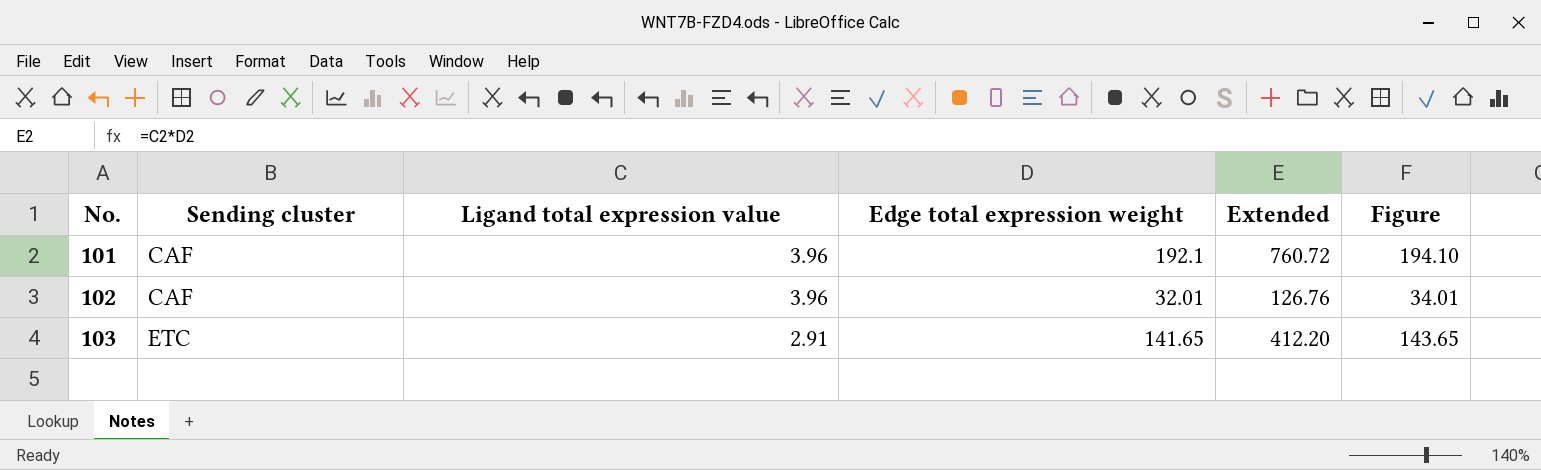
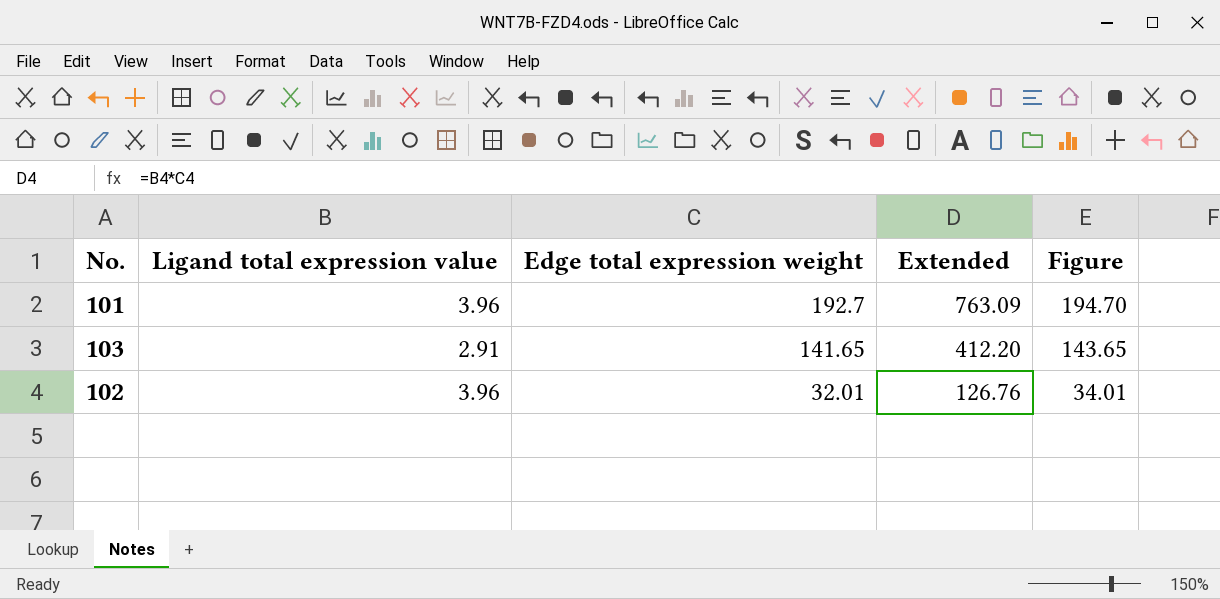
row order: No. ascending -> Edge total expression weight descending
column Sending cluster | position: 2 -> none
101 | Edge total expression weight: 192.1 -> 192.7
101 | Extended: 760.72 -> 763.09
101 | Figure: 194.10 -> 194.70

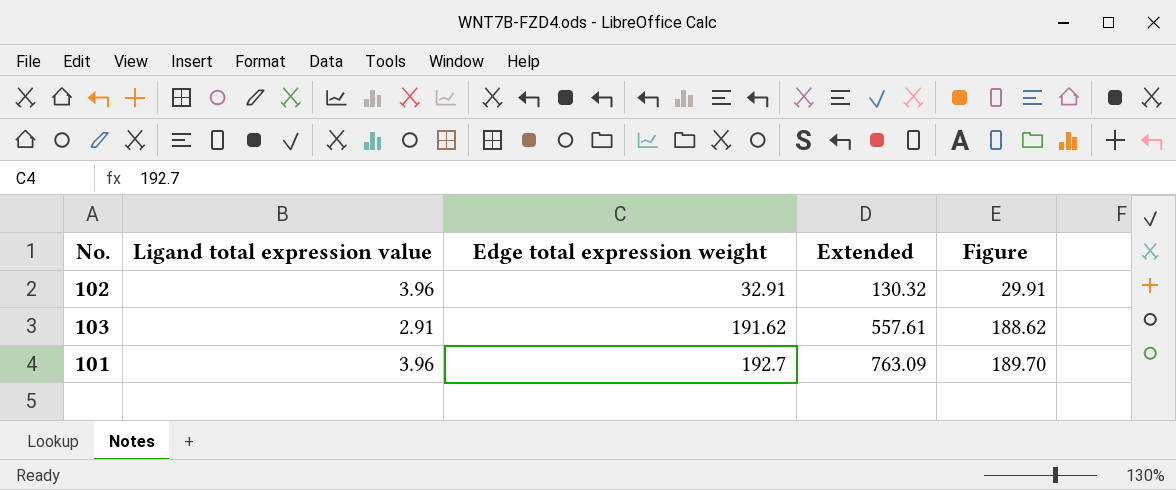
row order: Edge total expression weight descending -> Edge total expression weight ascending
column Figure | formula: [Edge total expression weight] + 2 -> [Edge total expression weight] - 3
102 | Edge total expression weight: 32.01 -> 32.91
102 | Extended: 126.76 -> 130.32
103 | Edge total expression weight: 141.65 -> 191.62
103 | Extended: 412.20 -> 557.61

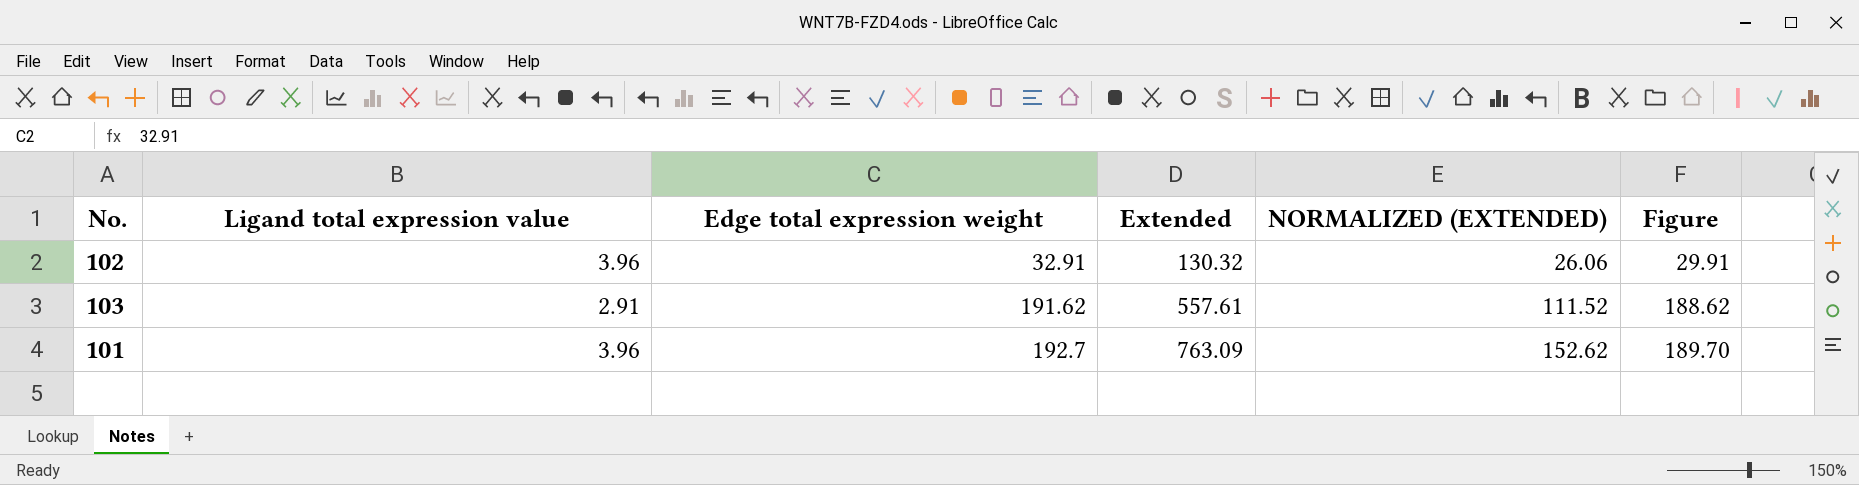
column NORMALIZED (EXTENDED) | formula: none -> [Extended] * 0.2

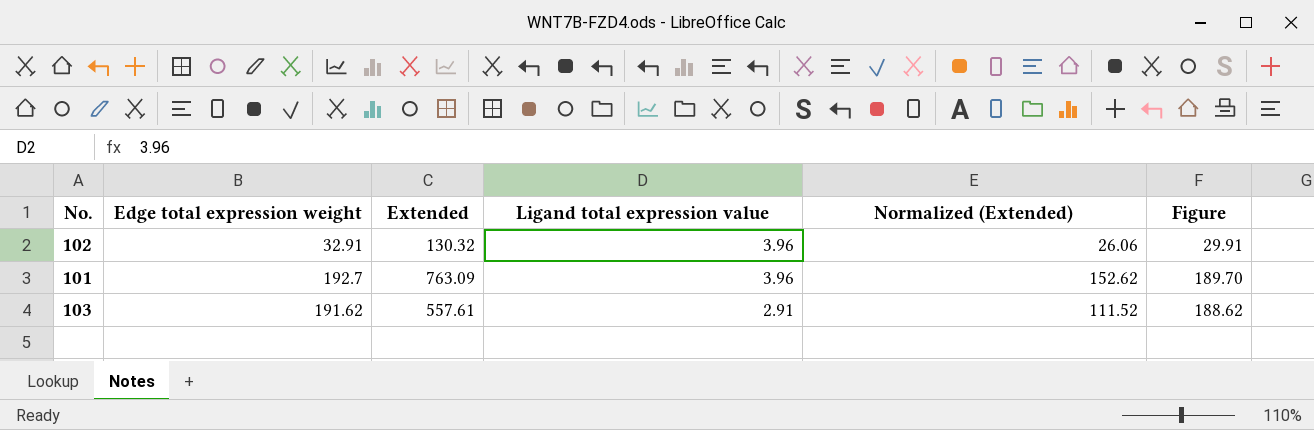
row order: Edge total expression weight ascending -> Ligand total expression value descending
column Ligand total expression value | position: 2 -> 4
column name: NORMALIZED (EXTENDED) -> Normalized (Extended)

